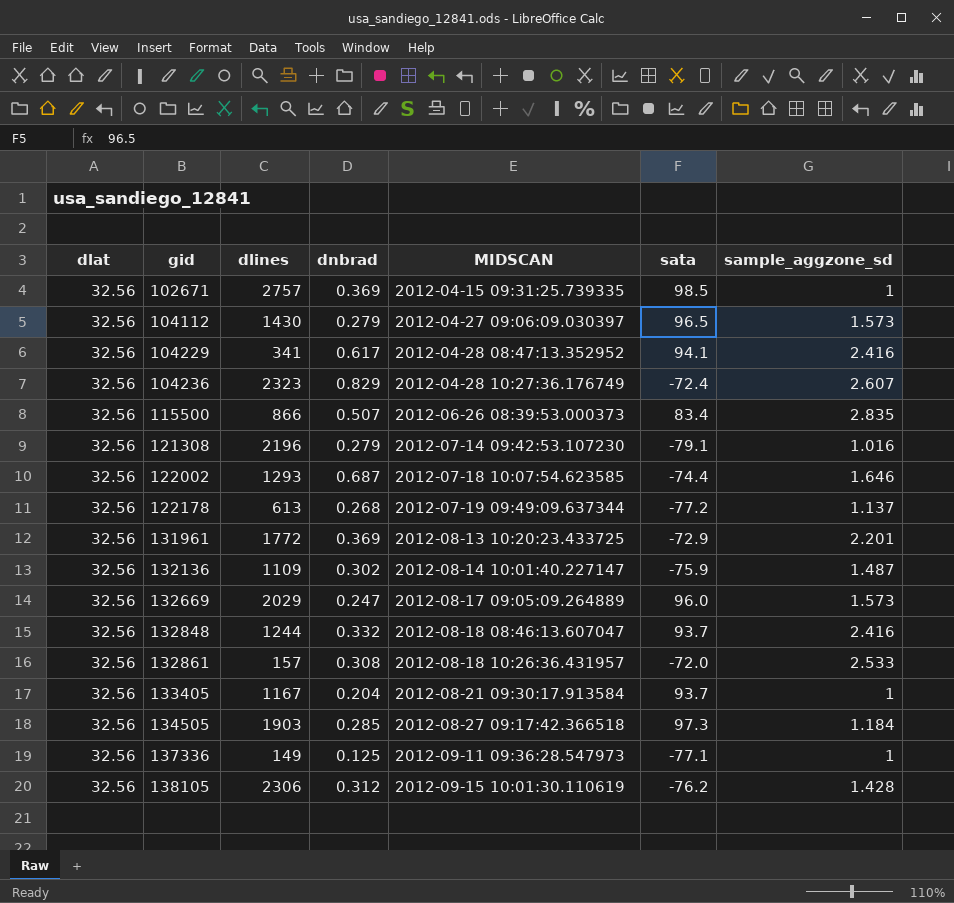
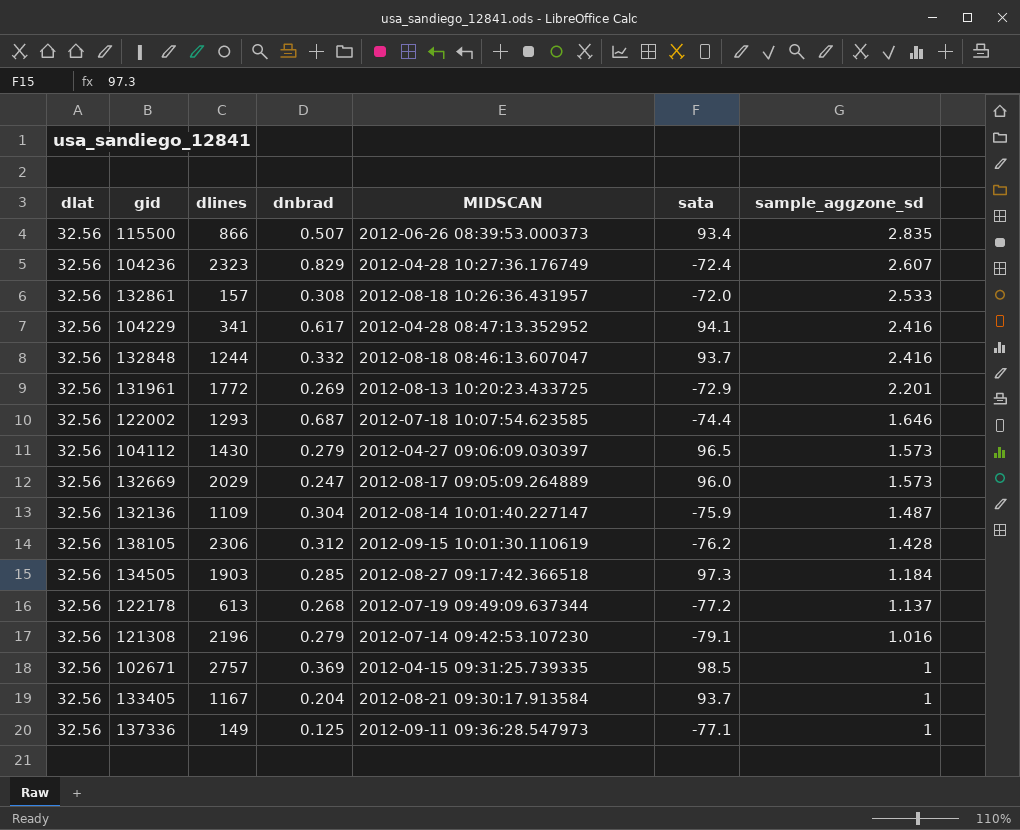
row order: gid ascending -> sample_aggzone_sd descending
115500 | sata: 83.4 -> 93.4
131961 | dnbrad: 0.369 -> 0.269
132136 | dnbrad: 0.302 -> 0.304

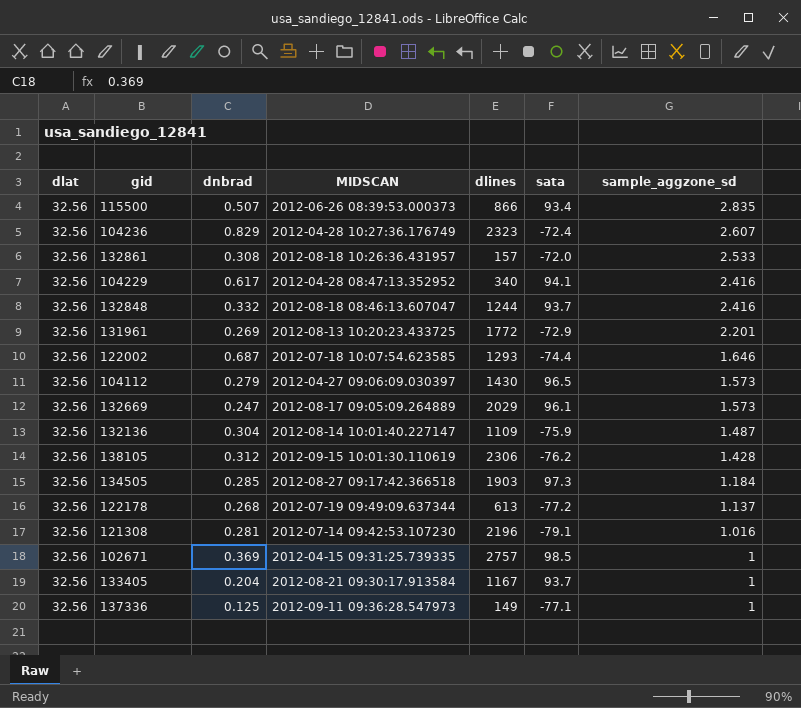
column dlines | position: 3 -> 5
104229 | dlines: 341 -> 340
132669 | sata: 96.0 -> 96.1
121308 | dnbrad: 0.279 -> 0.281

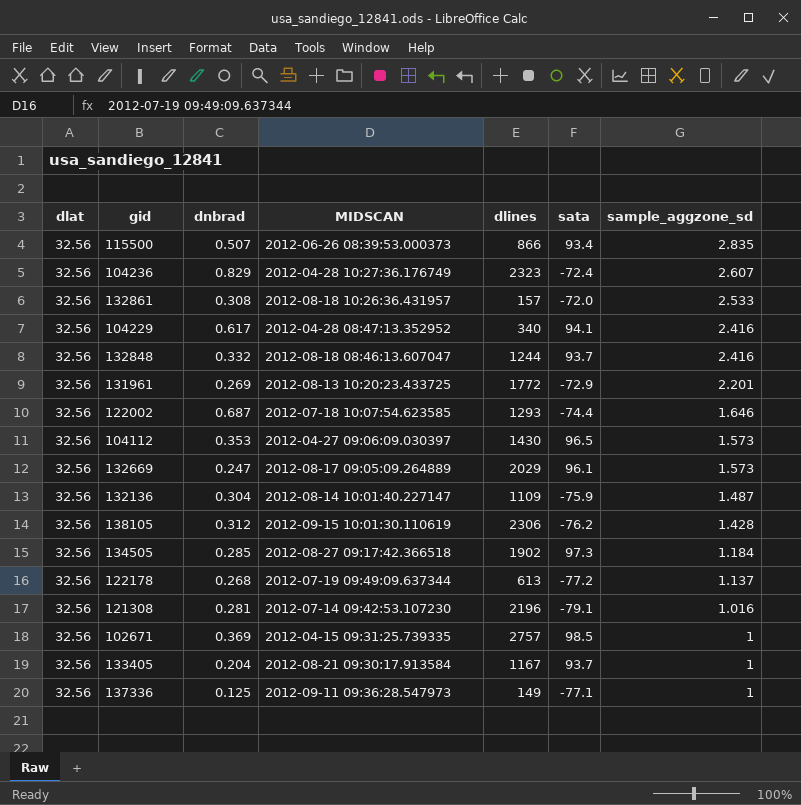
104112 | dnbrad: 0.279 -> 0.353
134505 | dlines: 1903 -> 1902

